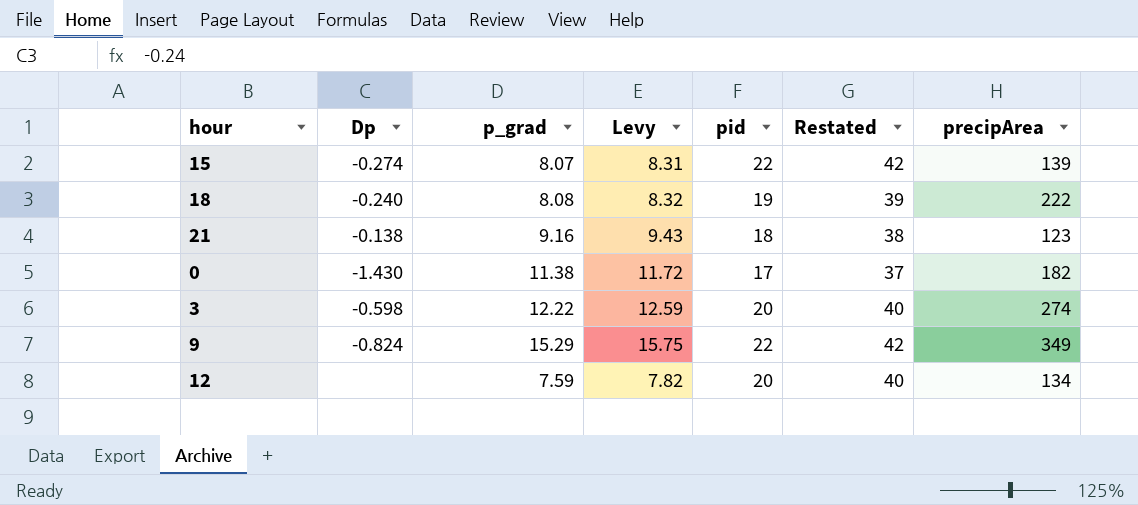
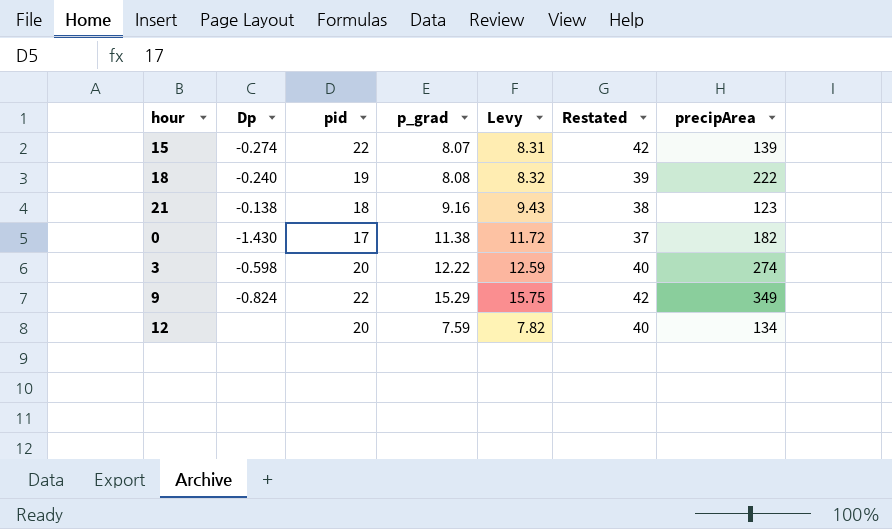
column pid | position: 5 -> 3

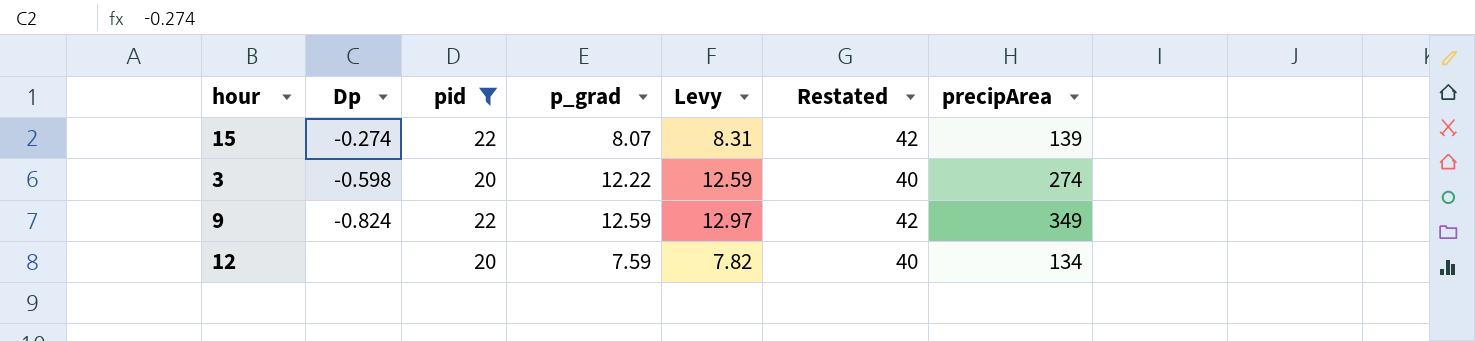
filter: none -> pid >= 20
9 | p_grad: 15.29 -> 12.59
9 | Levy: 15.75 -> 12.97

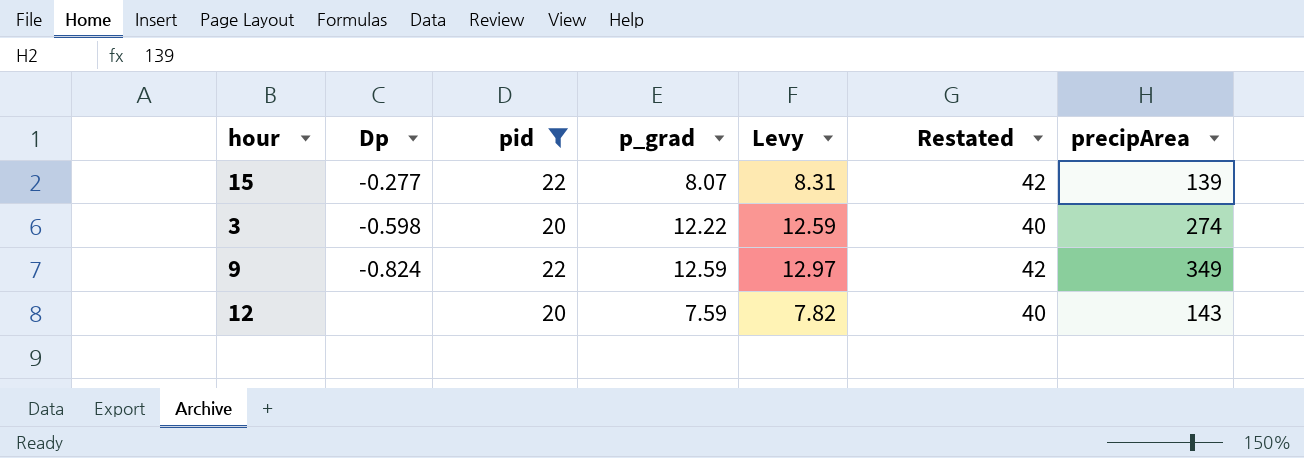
15 | Dp: -0.274 -> -0.277
12 | precipArea: 134 -> 143

